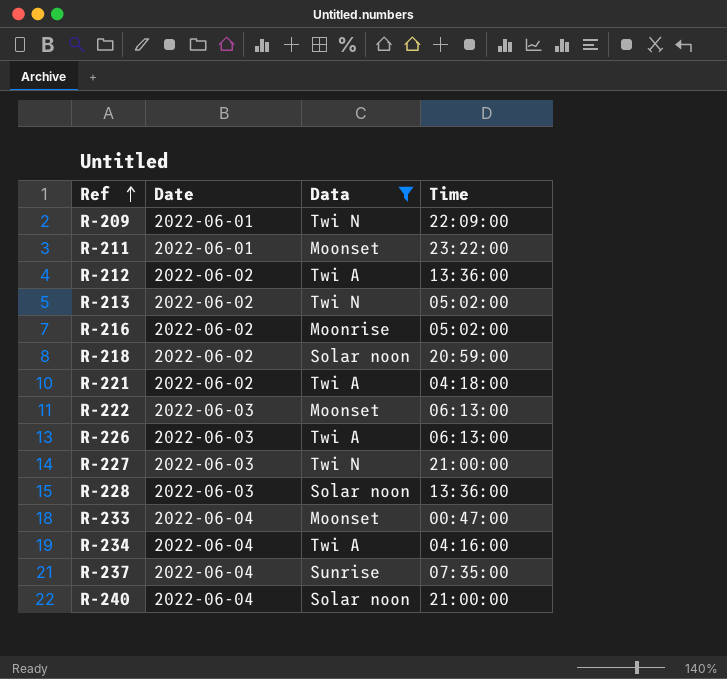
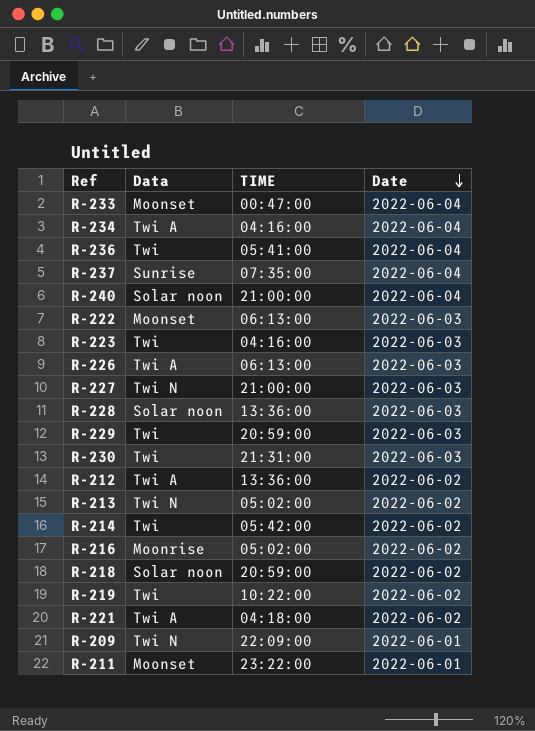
filter: Data != Twi -> none
row order: Ref ascending -> Date descending
column name: Time -> TIME
column Date | position: 2 -> 4

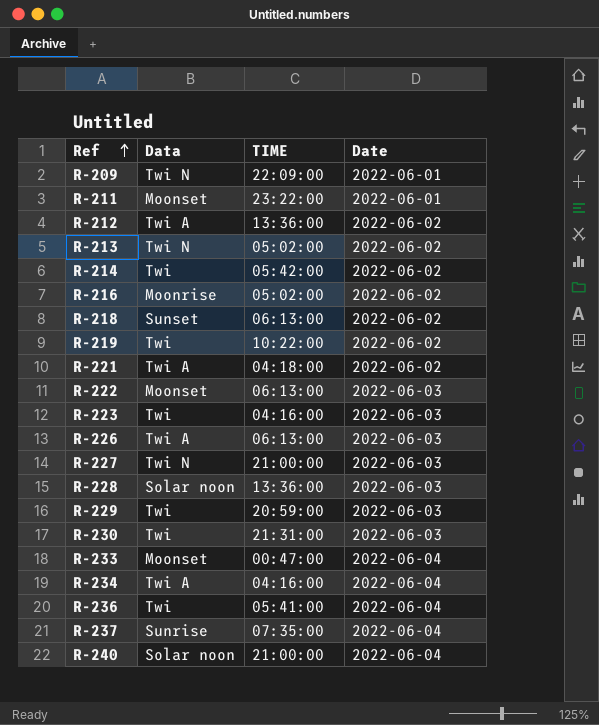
row order: Date descending -> Ref ascending
R-218 | Data: Solar noon -> Sunset
R-218 | TIME: 20:59:00 -> 06:13:00

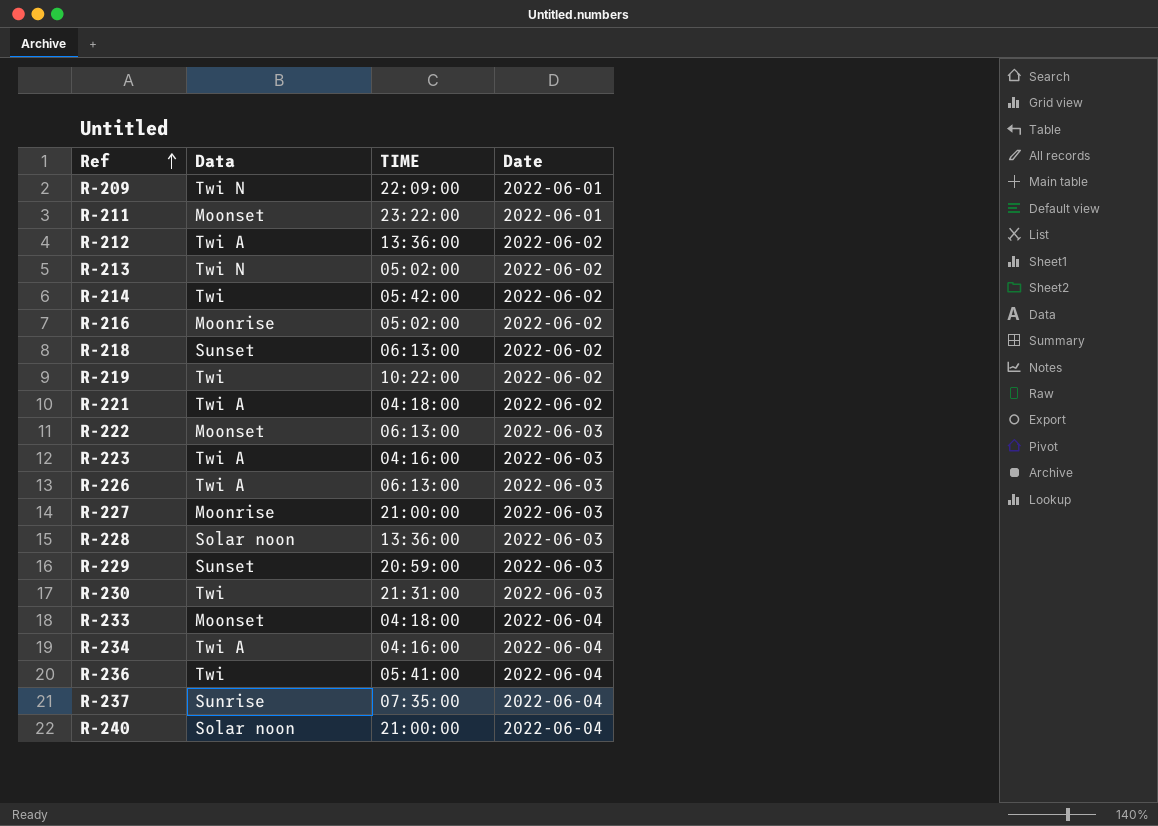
R-223 | Data: Twi -> Twi A
R-227 | Data: Twi N -> Moonrise
R-229 | Data: Twi -> Sunset
R-233 | TIME: 00:47:00 -> 04:18:00

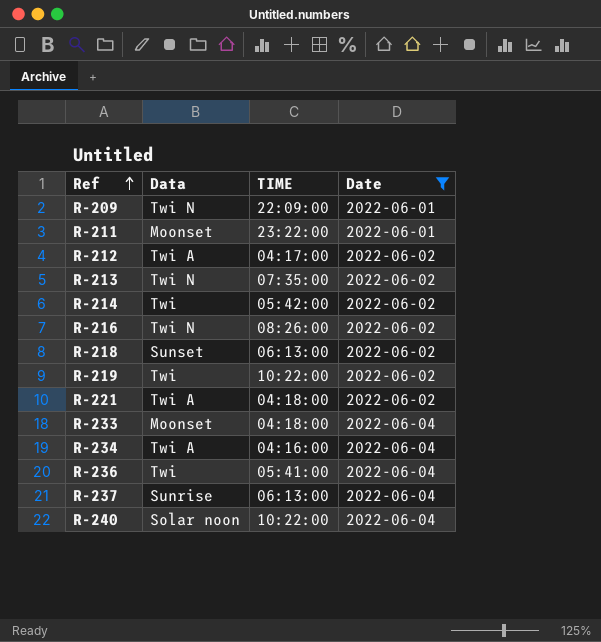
filter: none -> Date != 2022-06-03
R-212 | TIME: 13:36:00 -> 04:17:00
R-213 | TIME: 05:02:00 -> 07:35:00
R-216 | Data: Moonrise -> Twi N
R-216 | TIME: 05:02:00 -> 08:26:00
R-237 | TIME: 07:35:00 -> 06:13:00
R-240 | TIME: 21:00:00 -> 10:22:00

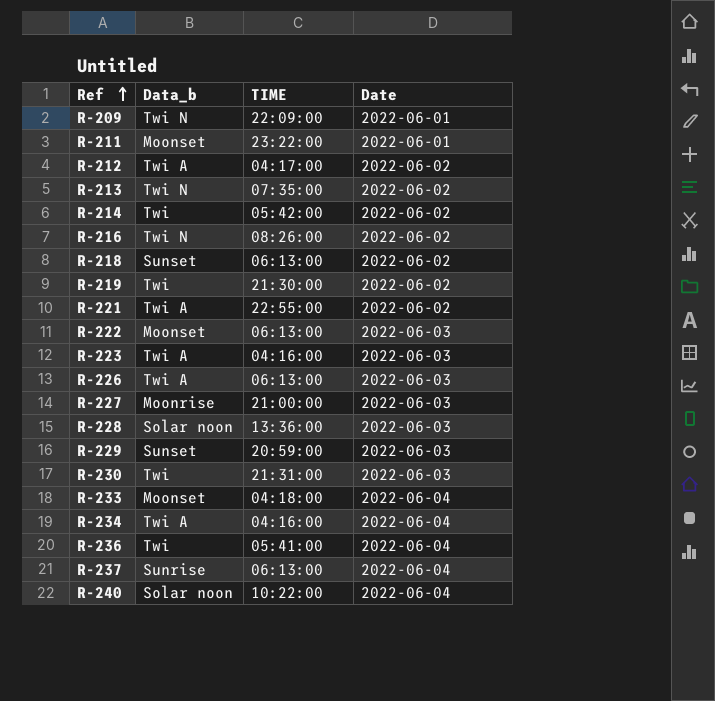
filter: Date != 2022-06-03 -> none
column name: Data -> Data_b
R-219 | TIME: 10:22:00 -> 21:30:00
R-221 | TIME: 04:18:00 -> 22:55:00

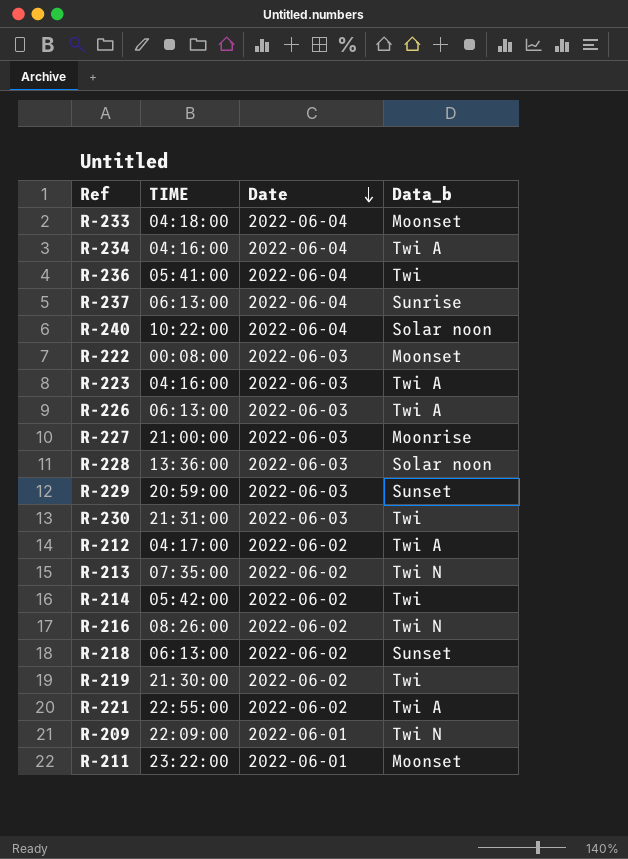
row order: Ref ascending -> Date descending
column Data_b | position: 2 -> 4
R-222 | TIME: 06:13:00 -> 00:08:00

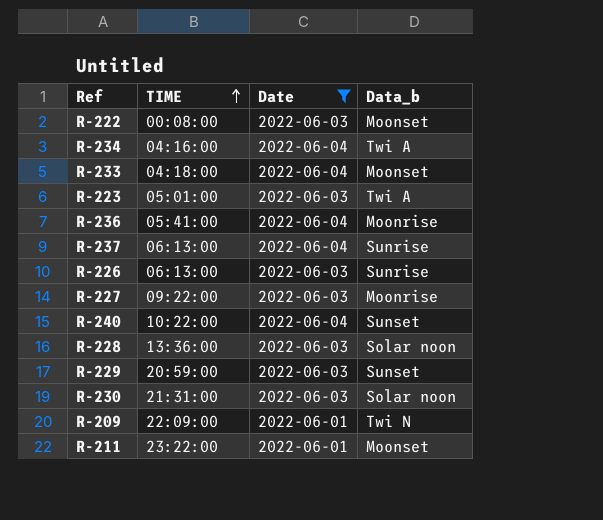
filter: none -> Date != 2022-06-02
row order: Date descending -> TIME ascending
R-223 | TIME: 04:16:00 -> 05:01:00
R-236 | Data_b: Twi -> Moonrise
R-226 | Data_b: Twi A -> Sunrise
R-227 | TIME: 21:00:00 -> 09:22:00
R-240 | Data_b: Solar noon -> Sunset
R-230 | Data_b: Twi -> Solar noon

